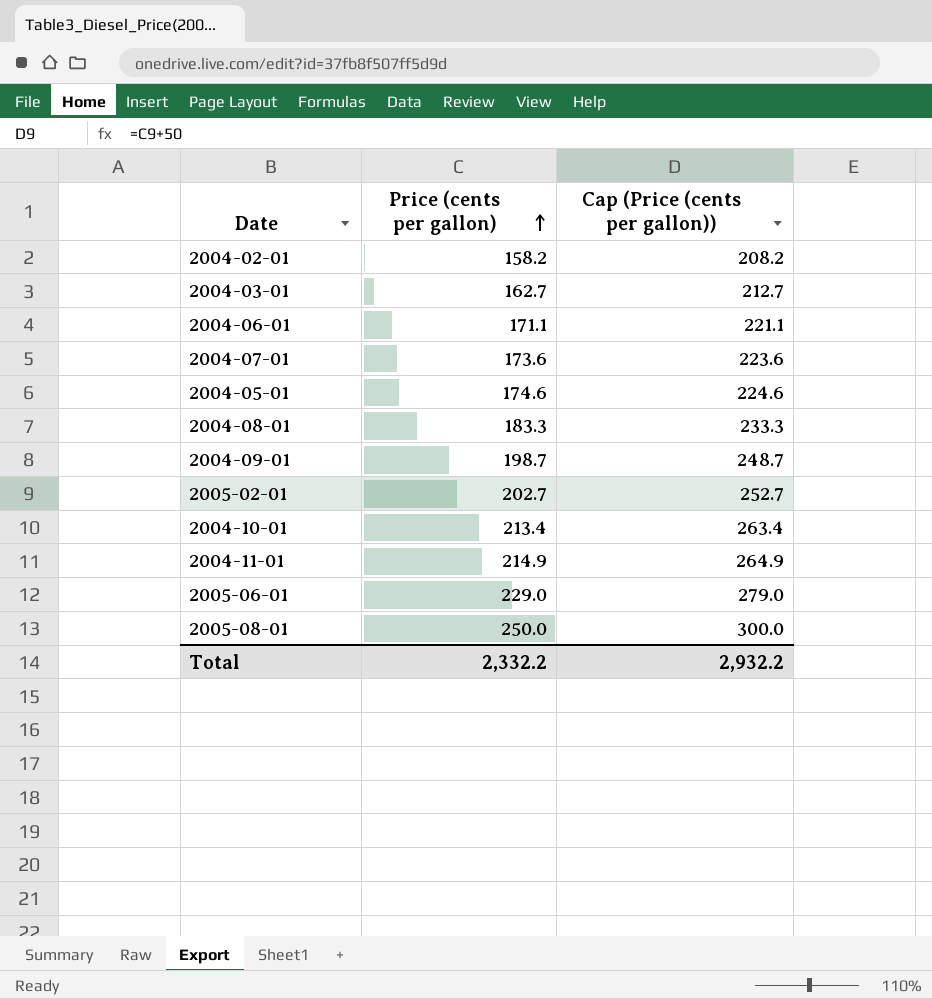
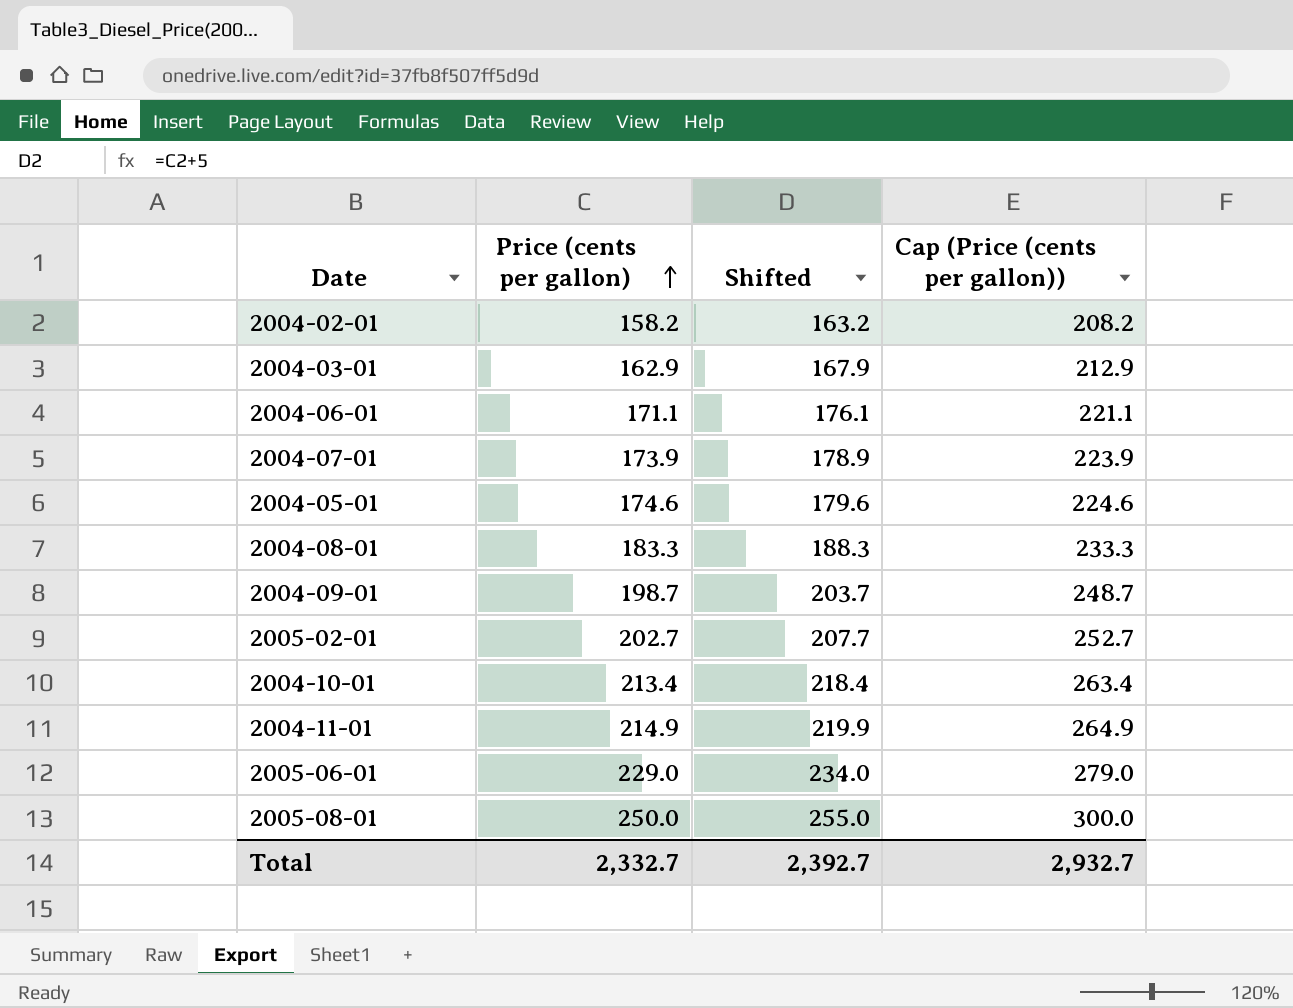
column Shifted | formula: none -> [Price (cents per gallon)] + 5
2004-03-01 | Price (cents per gallon): 162.7 -> 162.9
2004-03-01 | Cap (Price (cents per gallon)): 212.7 -> 212.9
2004-07-01 | Price (cents per gallon): 173.6 -> 173.9
2004-07-01 | Cap (Price (cents per gallon)): 223.6 -> 223.9
Total | Price (cents per gallon): 2,332.2 -> 2,332.7
Total | Cap (Price (cents per gallon)): 2,932.2 -> 2,932.7

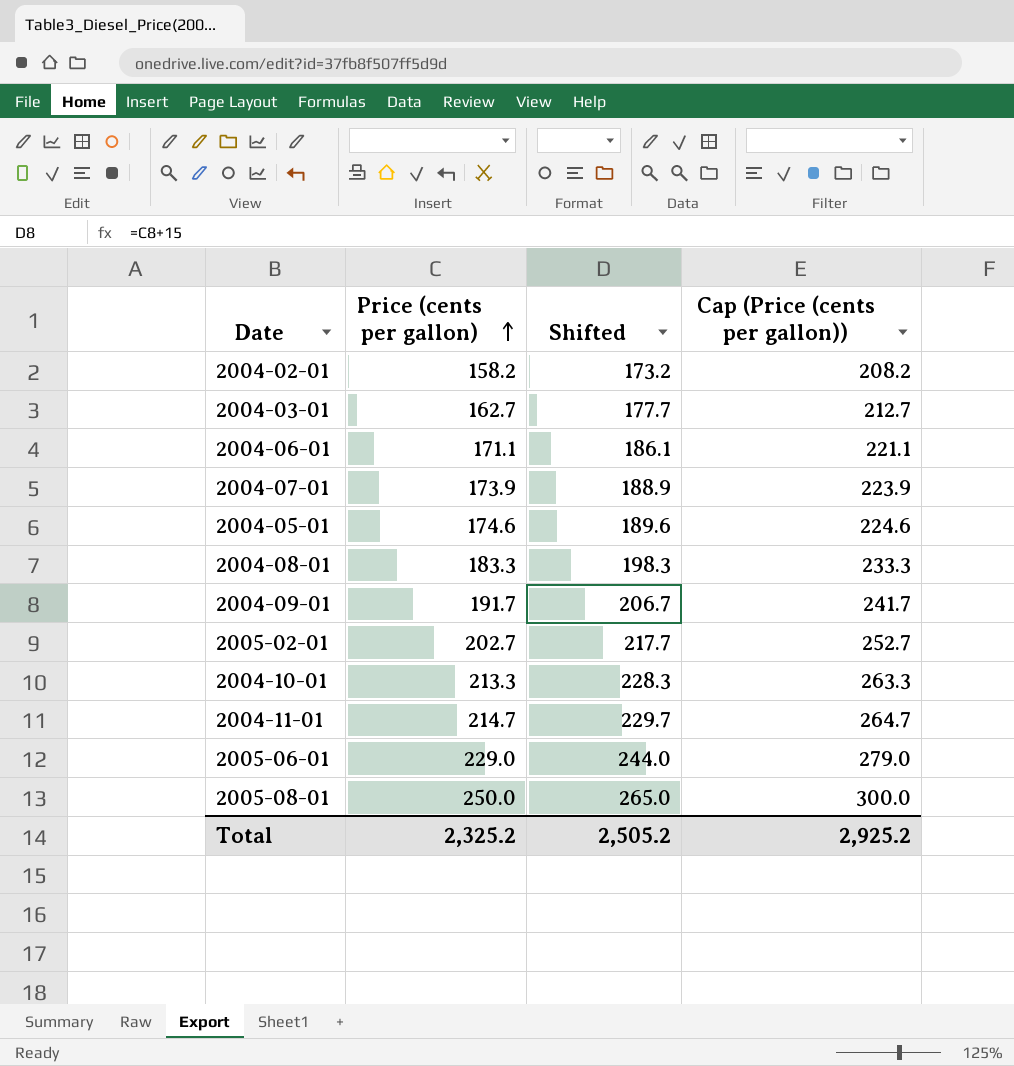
column Shifted | formula: [Price (cents per gallon)] + 5 -> [Price (cents per gallon)] + 15
2004-03-01 | Price (cents per gallon): 162.9 -> 162.7
2004-03-01 | Cap (Price (cents per gallon)): 212.9 -> 212.7
2004-09-01 | Price (cents per gallon): 198.7 -> 191.7
2004-09-01 | Cap (Price (cents per gallon)): 248.7 -> 241.7
2004-10-01 | Price (cents per gallon): 213.4 -> 213.3
2004-10-01 | Cap (Price (cents per gallon)): 263.4 -> 263.3
2004-11-01 | Price (cents per gallon): 214.9 -> 214.7
2004-11-01 | Cap (Price (cents per gallon)): 264.9 -> 264.7
Total | Price (cents per gallon): 2,332.7 -> 2,325.2
Total | Shifted: 2,392.7 -> 2,505.2
Total | Cap (Price (cents per gallon)): 2,932.7 -> 2,925.2

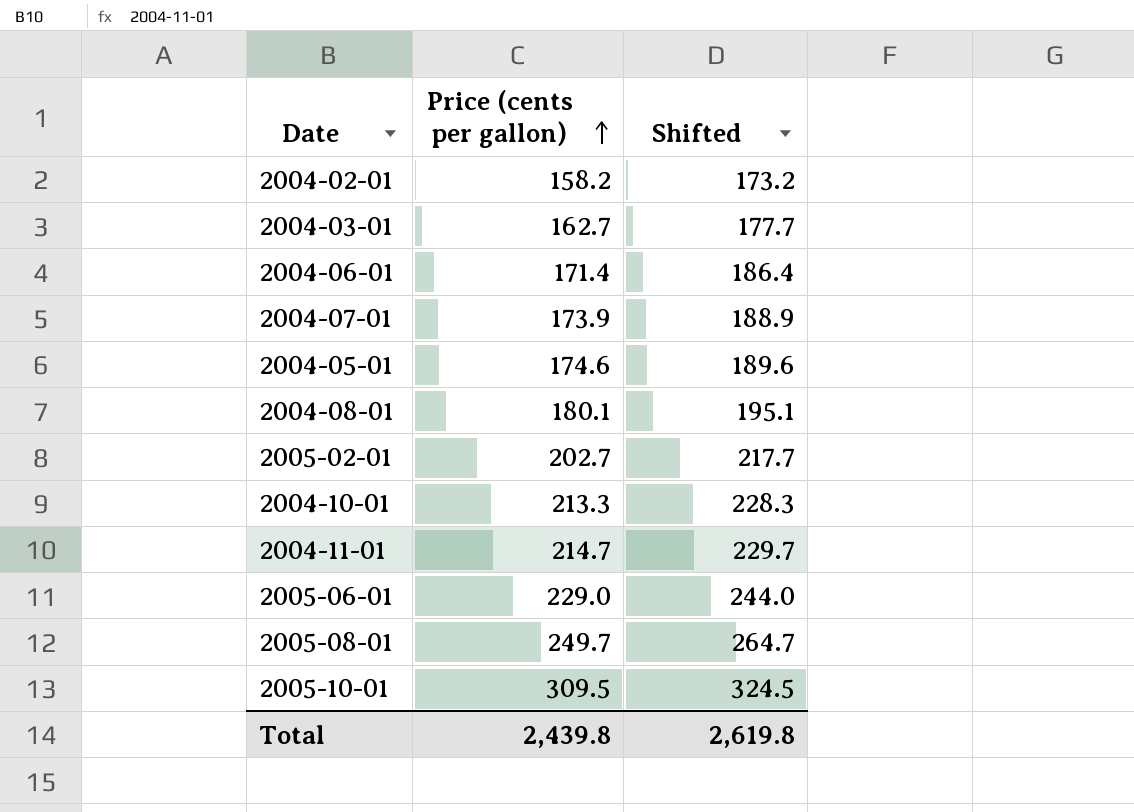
column Cap (Price (cents per gallon)) | formula: [Price (cents per gallon)] + 50 -> none
row 2004-09-01: 191.7 | 206.7 | 241.7 -> none
2004-06-01 | Price (cents per gallon): 171.1 -> 171.4
2004-06-01 | Shifted: 186.1 -> 186.4
2004-08-01 | Price (cents per gallon): 183.3 -> 180.1
2004-08-01 | Shifted: 198.3 -> 195.1
2005-08-01 | Price (cents per gallon): 250.0 -> 249.7
2005-08-01 | Shifted: 265.0 -> 264.7
row 2005-10-01: none -> 309.5 | 324.5
Total | Price (cents per gallon): 2,325.2 -> 2,439.8
Total | Shifted: 2,505.2 -> 2,619.8

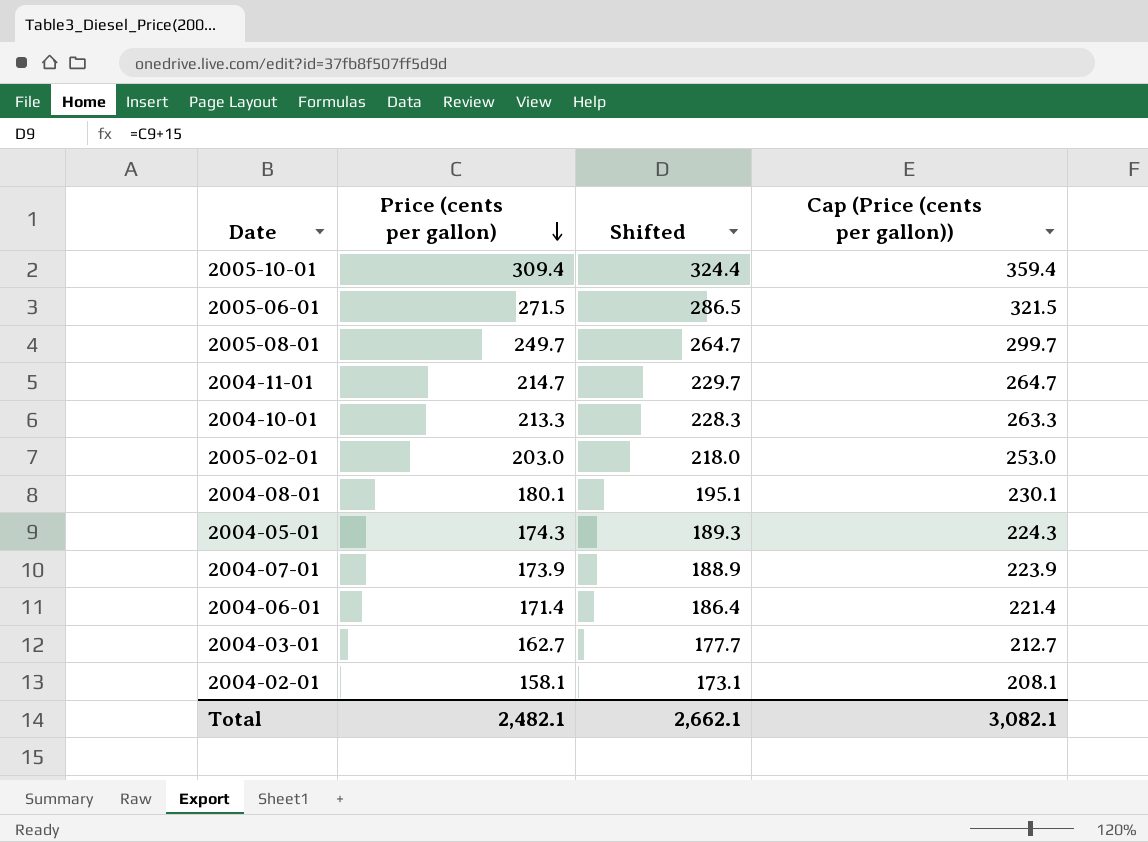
row order: Price (cents per gallon) ascending -> Price (cents per gallon) descending
column Cap (Price (cents per gallon)) | formula: none -> [Price (cents per gallon)] + 50
2005-10-01 | Price (cents per gallon): 309.5 -> 309.4
2005-10-01 | Shifted: 324.5 -> 324.4
2005-06-01 | Price (cents per gallon): 229.0 -> 271.5
2005-06-01 | Shifted: 244.0 -> 286.5
2005-02-01 | Price (cents per gallon): 202.7 -> 203.0
2005-02-01 | Shifted: 217.7 -> 218.0
2004-05-01 | Price (cents per gallon): 174.6 -> 174.3
2004-05-01 | Shifted: 189.6 -> 189.3
2004-02-01 | Price (cents per gallon): 158.2 -> 158.1
2004-02-01 | Shifted: 173.2 -> 173.1
Total | Price (cents per gallon): 2,439.8 -> 2,482.1
Total | Shifted: 2,619.8 -> 2,662.1

